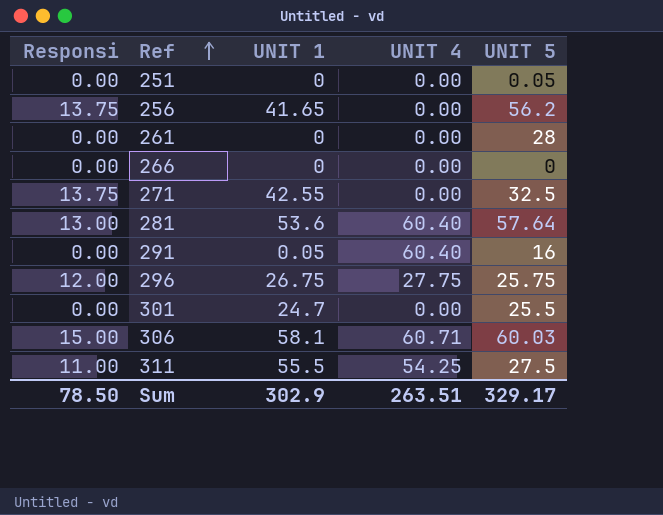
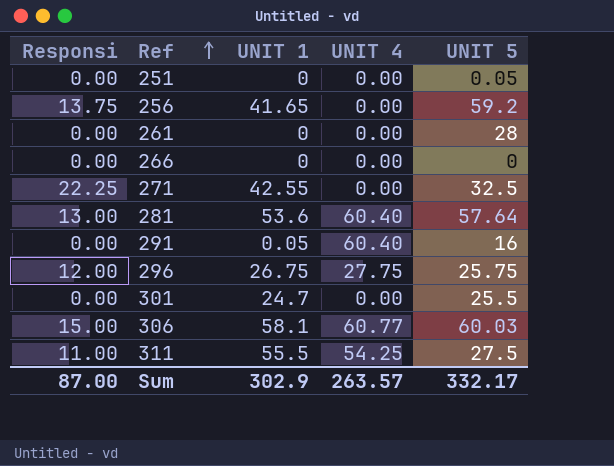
256 | UNIT 5: 56.2 -> 59.2
271 | Responsi: 13.75 -> 22.25
306 | UNIT 4: 60.71 -> 60.77
Sum | Responsi: 78.50 -> 87.00
Sum | UNIT 4: 263.51 -> 263.57
Sum | UNIT 5: 329.17 -> 332.17

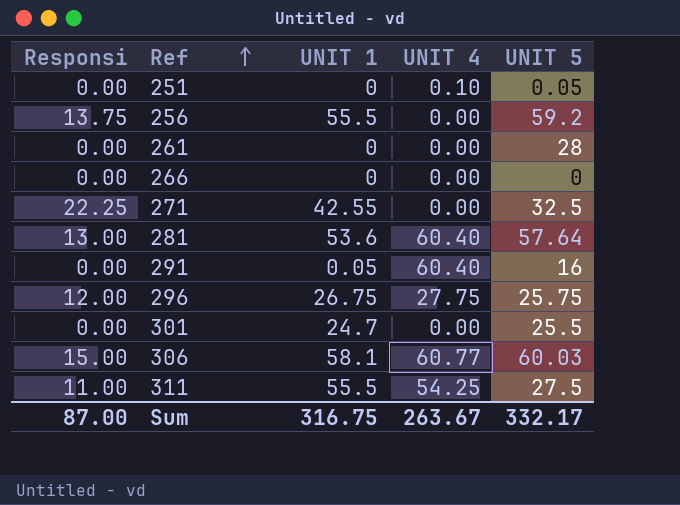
251 | UNIT 4: 0.00 -> 0.10
256 | UNIT 1: 41.65 -> 55.5
Sum | UNIT 1: 302.9 -> 316.75
Sum | UNIT 4: 263.57 -> 263.67

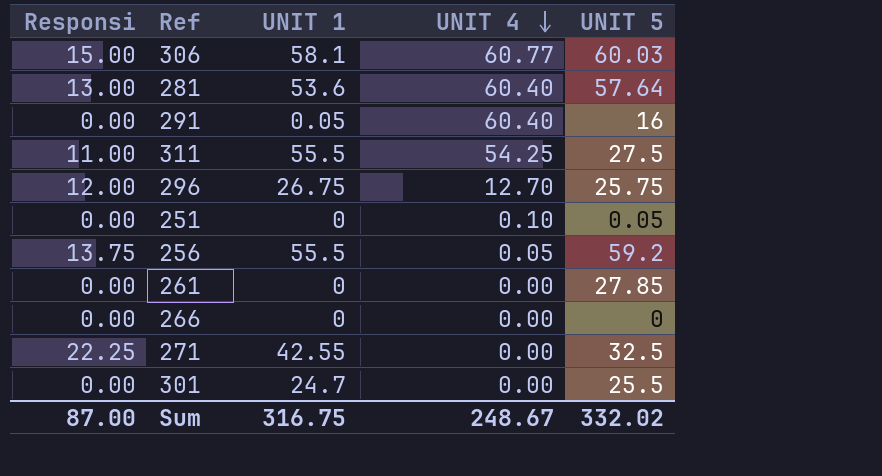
row order: Ref ascending -> UNIT 4 descending
296 | UNIT 4: 27.75 -> 12.70
256 | UNIT 4: 0.00 -> 0.05
261 | UNIT 5: 28 -> 27.85
Sum | UNIT 4: 263.67 -> 248.67
Sum | UNIT 5: 332.17 -> 332.02

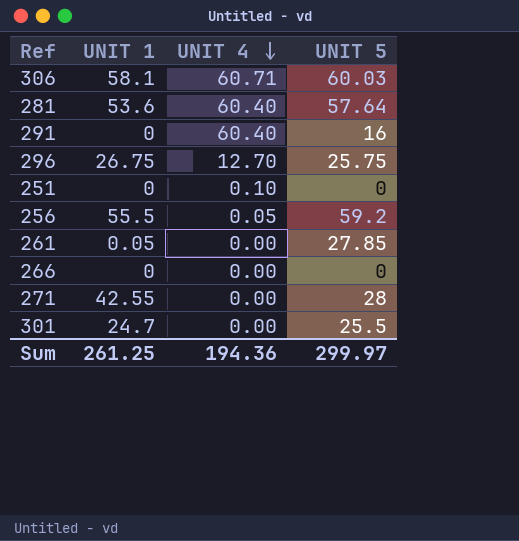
column Responsi | position: 1 -> none
row 311: 11.00 | 55.5 | 54.25 | 27.5 -> none
306 | UNIT 4: 60.77 -> 60.71
291 | UNIT 1: 0.05 -> 0
251 | UNIT 5: 0.05 -> 0
261 | UNIT 1: 0 -> 0.05
271 | UNIT 5: 32.5 -> 28
Sum | UNIT 1: 316.75 -> 261.25
Sum | UNIT 4: 248.67 -> 194.36
Sum | UNIT 5: 332.02 -> 299.97

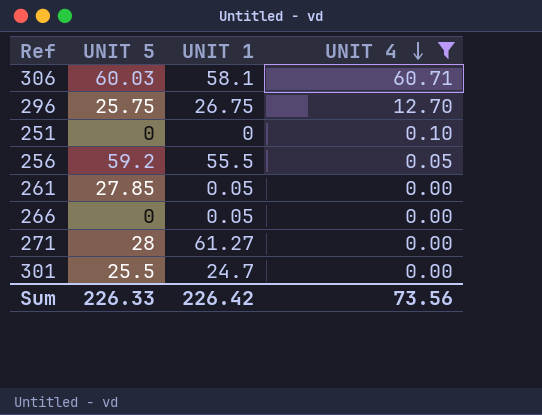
filter: none -> UNIT 4 != 60.40
column UNIT 5 | position: 4 -> 2
266 | UNIT 1: 0 -> 0.05
271 | UNIT 1: 42.55 -> 61.27
Sum | UNIT 5: 299.97 -> 226.33
Sum | UNIT 1: 261.25 -> 226.42
Sum | UNIT 4: 194.36 -> 73.56

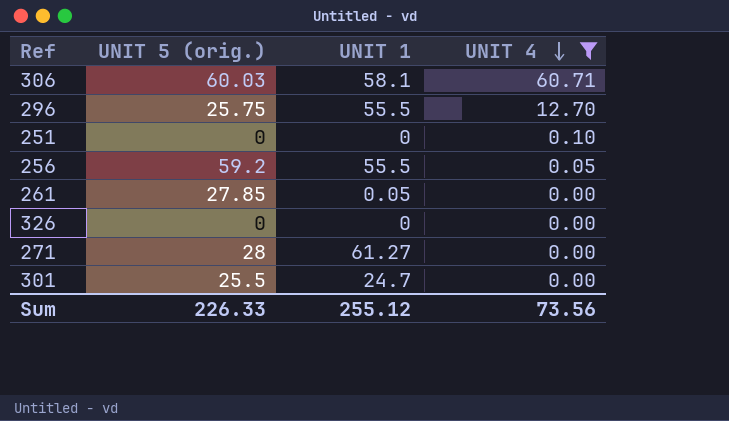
column name: UNIT 5 -> UNIT 5 (orig.)
row 266: 0 | 0.05 | 0.00 -> none
296 | UNIT 1: 26.75 -> 55.5
row 326: none -> 0 | 0 | 0.00
Sum | UNIT 1: 226.42 -> 255.12

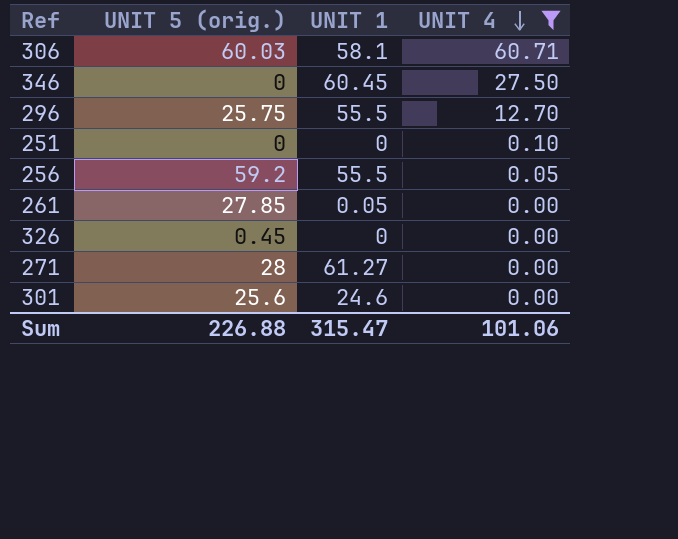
row 346: none -> 0 | 60.45 | 27.50
326 | UNIT 5 (orig.): 0 -> 0.45
301 | UNIT 5 (orig.): 25.5 -> 25.6
301 | UNIT 1: 24.7 -> 24.6
Sum | UNIT 5 (orig.): 226.33 -> 226.88
Sum | UNIT 1: 255.12 -> 315.47
Sum | UNIT 4: 73.56 -> 101.06

